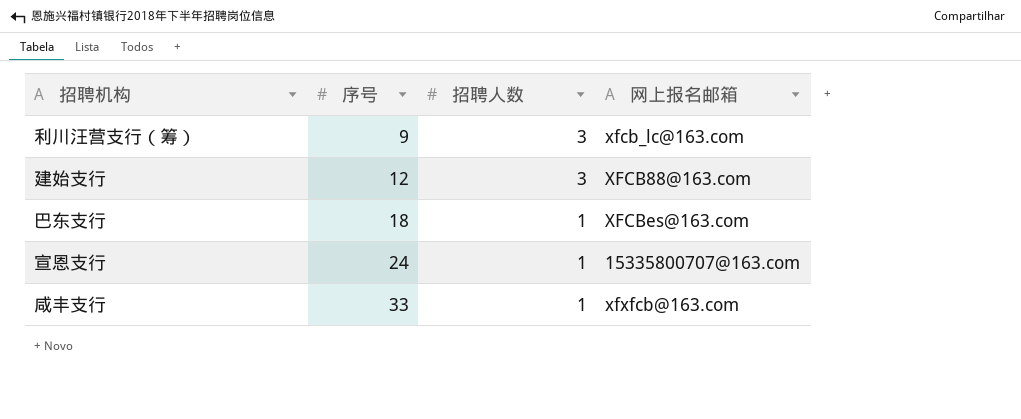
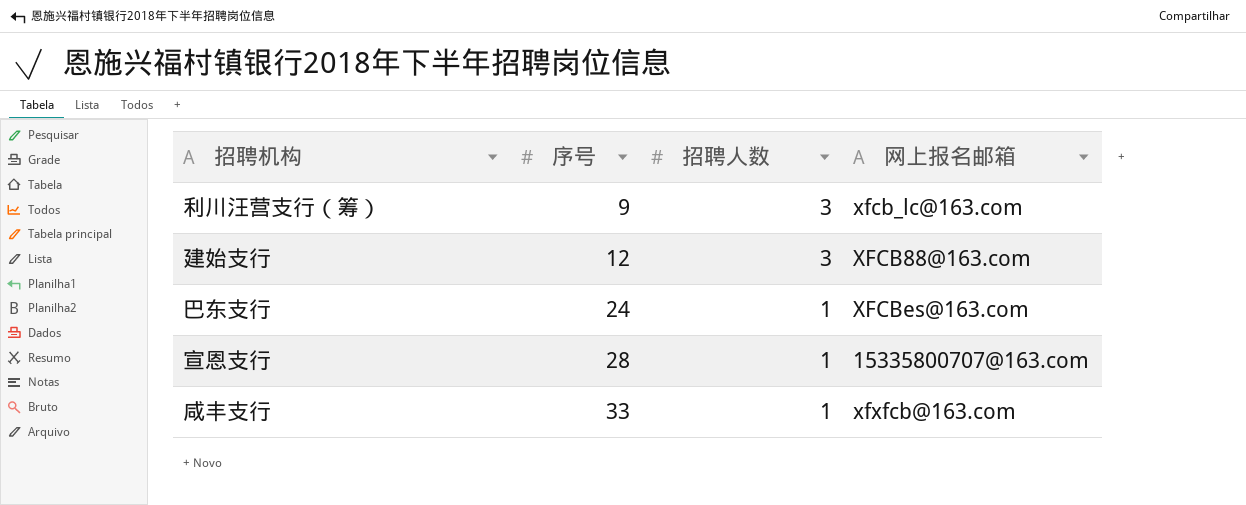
巴东支行 | 序号: 18 -> 24
宣恩支行 | 序号: 24 -> 28

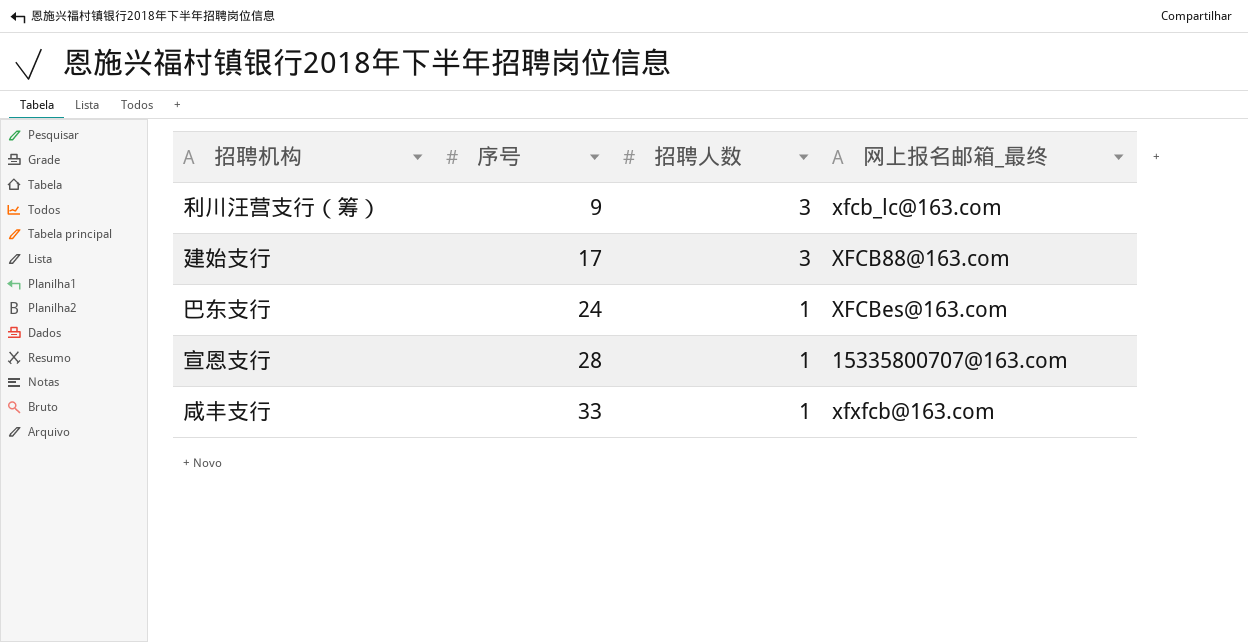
column name: 网上报名邮箱 -> 网上报名邮箱_最终
建始支行 | 序号: 12 -> 17

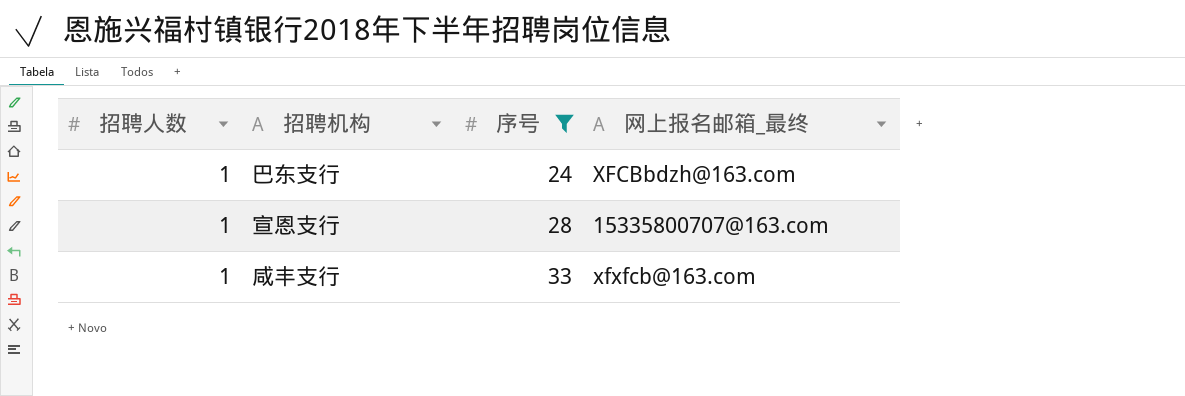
filter: none -> 序号 >= 24
column 招聘人数 | position: 3 -> 1
巴东支行 | 网上报名邮箱_最终: XFCBes@163.com -> XFCBbdzh@163.com

